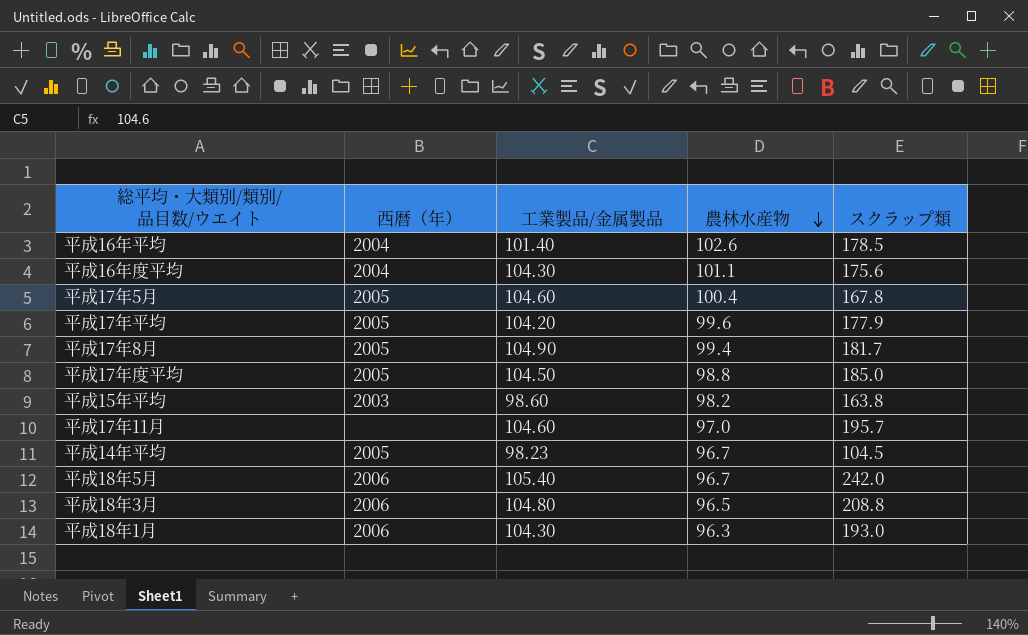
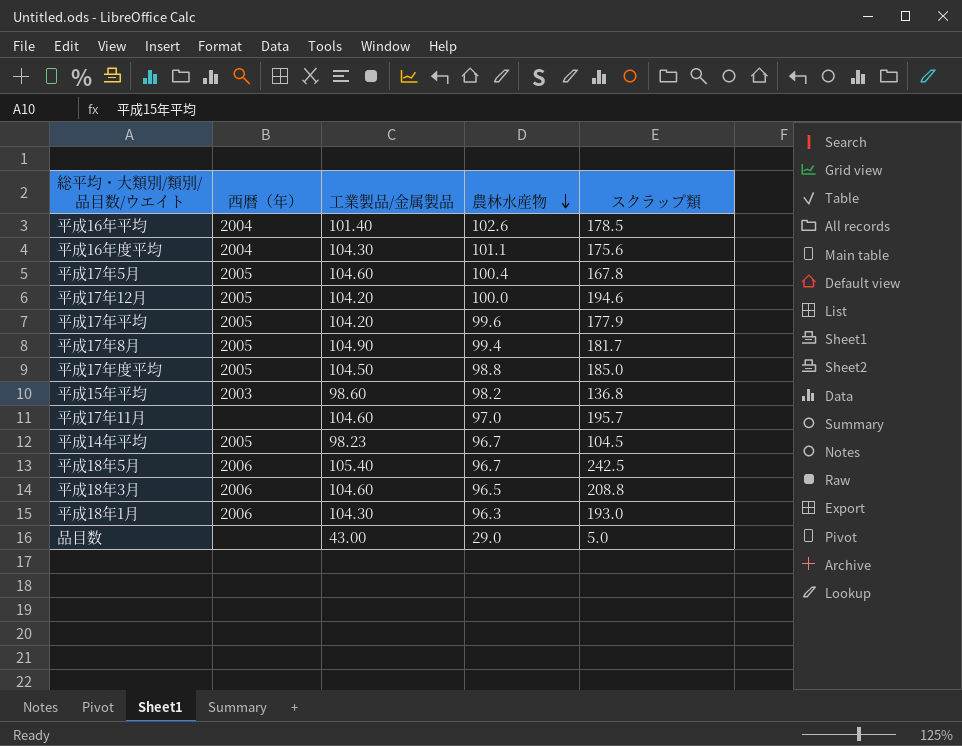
row 平成17年12月: none -> 2005 | 104.20 | 100.0 | 194.6
平成15年平均 | スクラップ類: 163.8 -> 136.8
平成18年5月 | スクラップ類: 242.0 -> 242.5
平成18年3月 | 工業製品/金属製品: 104.80 -> 104.60
row 品目数: none -> none | 43.00 | 29.0 | 5.0

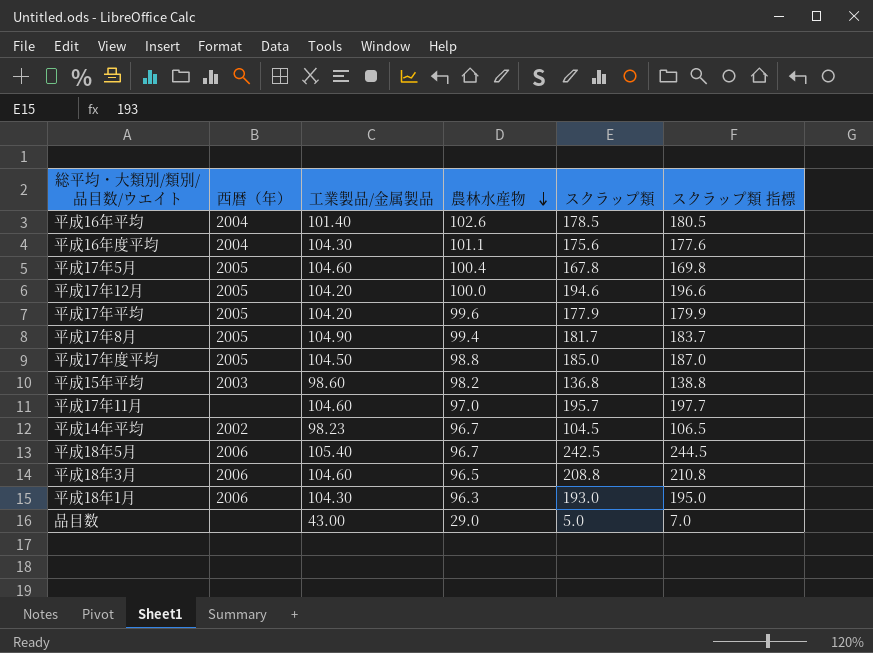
column スクラップ類 指標 | formula: none -> [スクラップ類] + 2
平成14年平均 | 西暦（年）: 2005 -> 2002

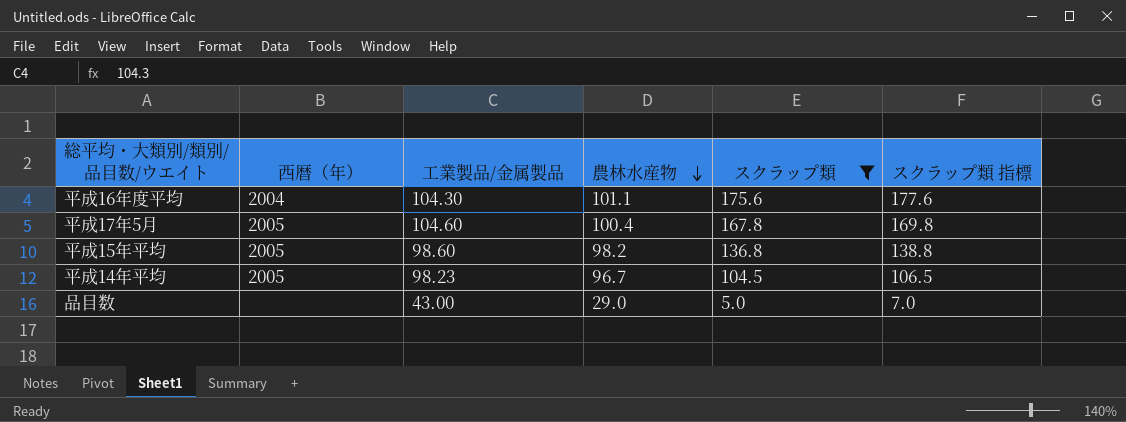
filter: none -> スクラップ類 <= 175.6
平成15年平均 | 西暦（年）: 2003 -> 2005
平成14年平均 | 西暦（年）: 2002 -> 2005

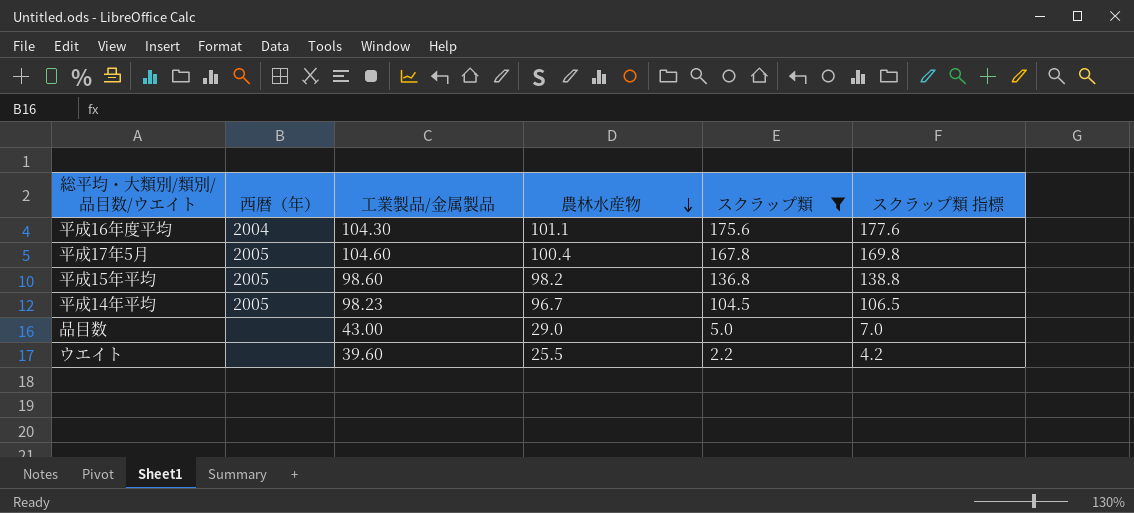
row ウエイト: none -> none | 39.60 | 25.5 | 2.2 | 4.2

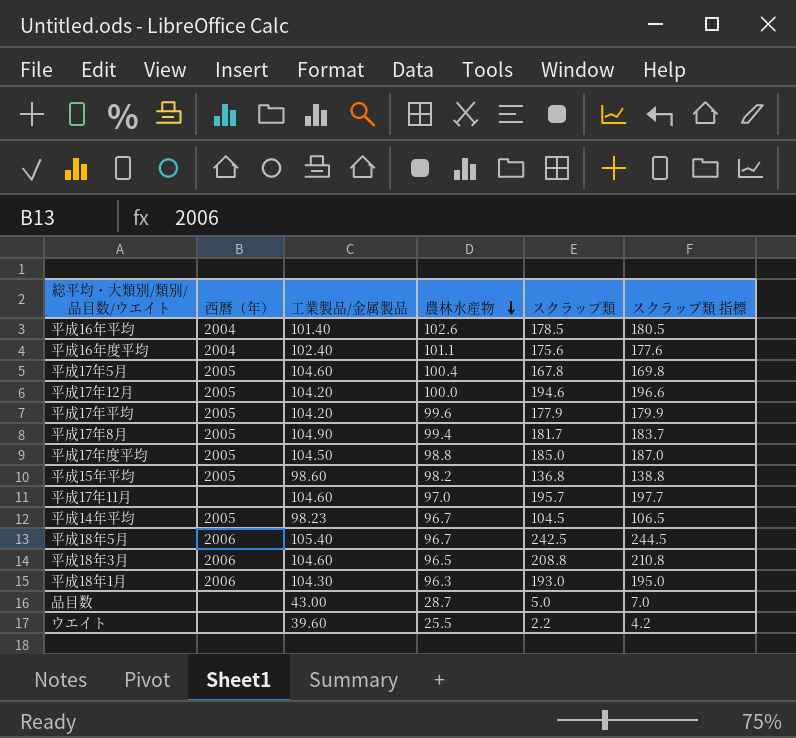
filter: スクラップ類 <= 175.6 -> none
平成16年度平均 | 工業製品/金属製品: 104.30 -> 102.40
品目数 | 農林水産物: 29.0 -> 28.7

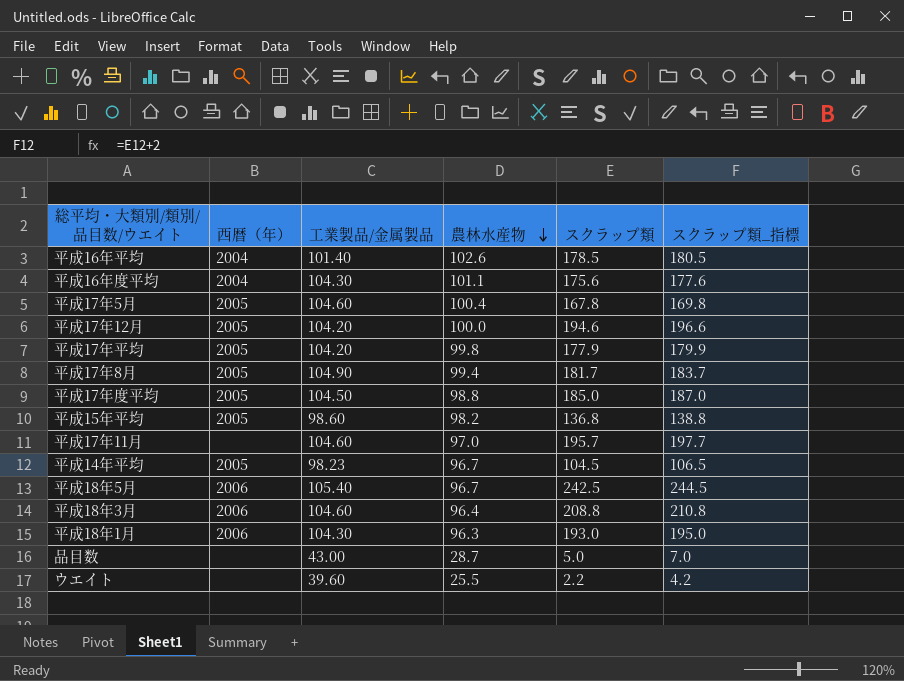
column name: スクラップ類 指標 -> スクラップ類_指標
平成16年度平均 | 工業製品/金属製品: 102.40 -> 104.30
平成17年平均 | 農林水産物: 99.6 -> 99.8
平成18年3月 | 農林水産物: 96.5 -> 96.4

